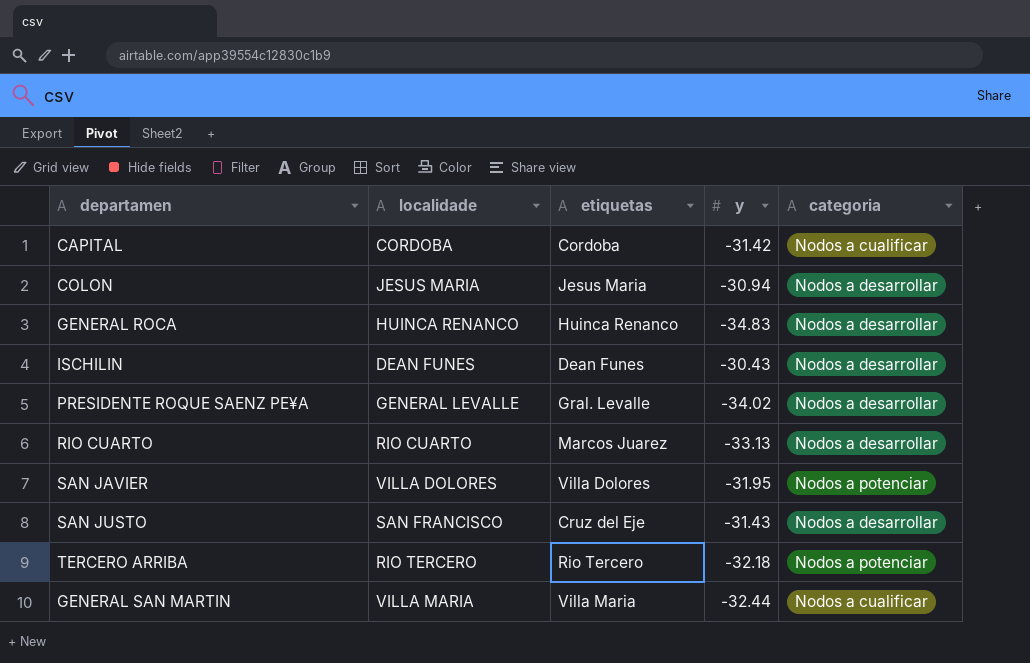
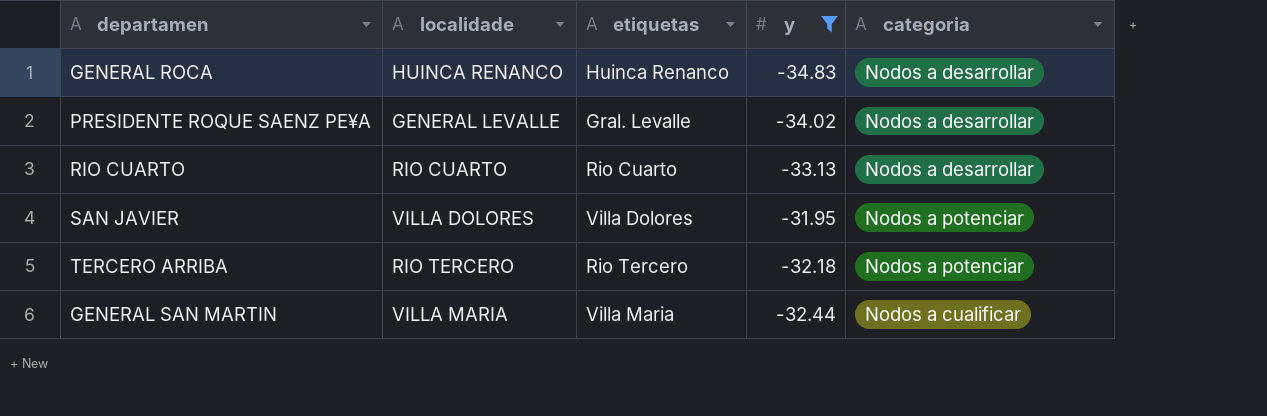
filter: none -> y <= -31.95
RIO CUARTO | etiquetas: Marcos Juarez -> Rio Cuarto

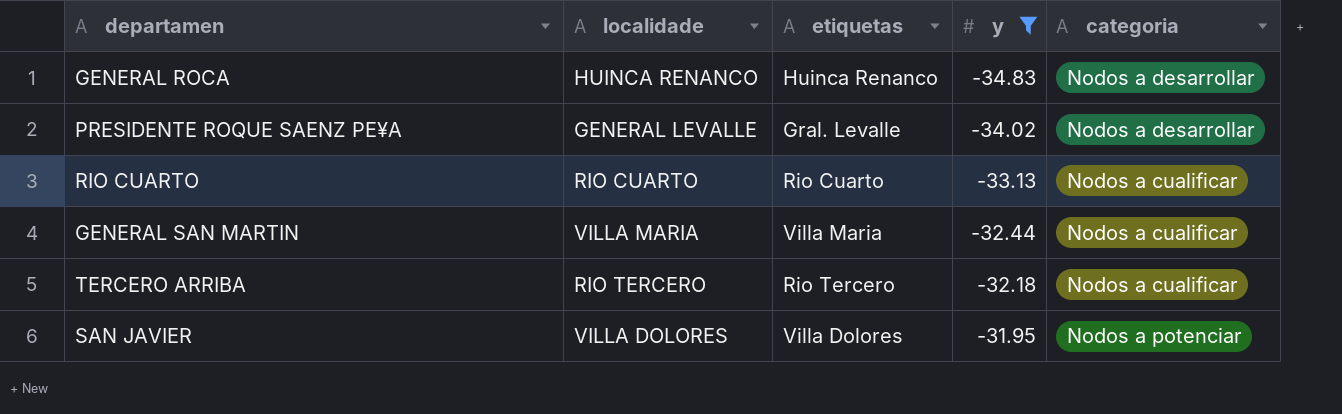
row order: none -> y ascending
RIO CUARTO | categoria: Nodos a desarrollar -> Nodos a cualificar
TERCERO ARRIBA | categoria: Nodos a potenciar -> Nodos a cualificar

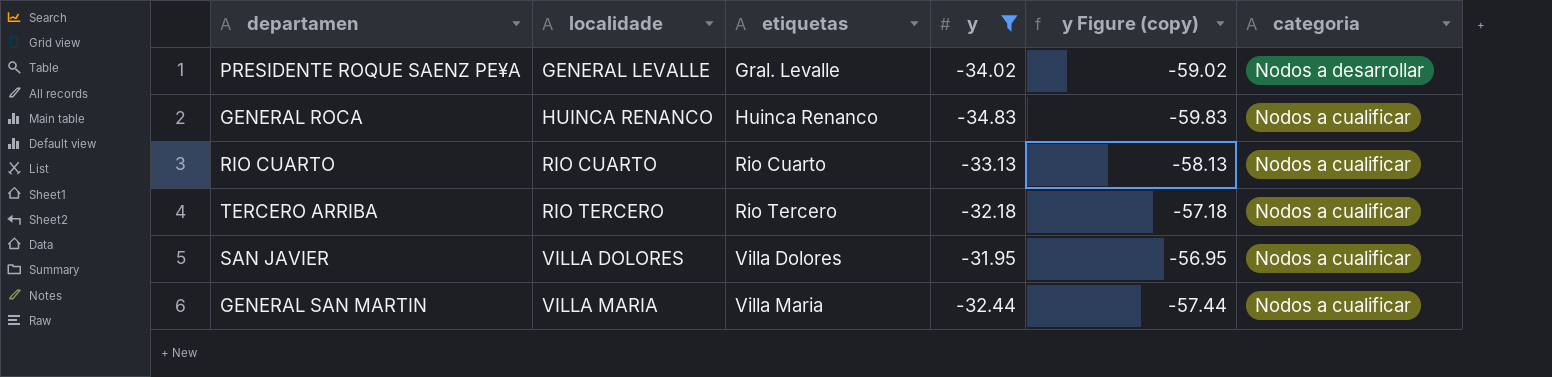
row order: y ascending -> localidade ascending
column y Figure (copy) | formula: none -> [y] - 25
GENERAL ROCA | categoria: Nodos a desarrollar -> Nodos a cualificar
SAN JAVIER | categoria: Nodos a potenciar -> Nodos a cualificar

